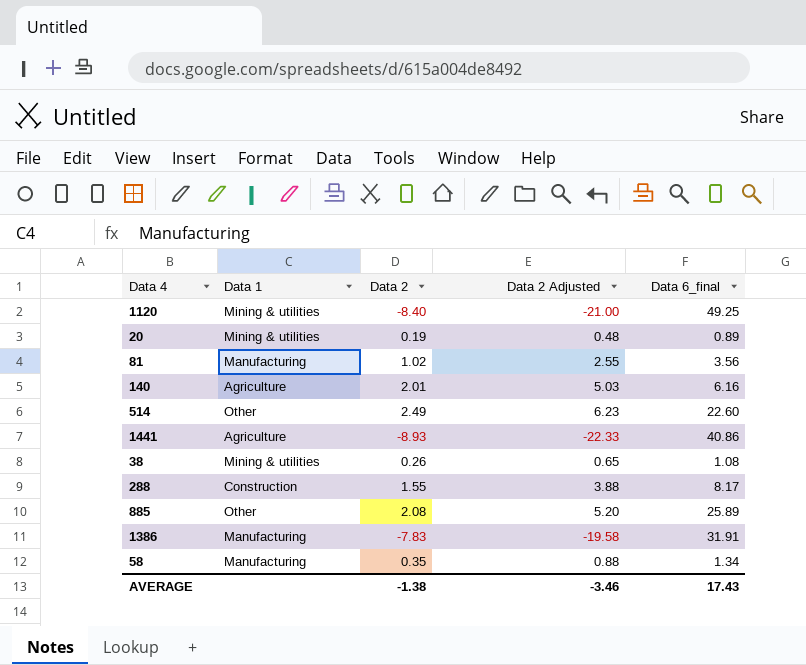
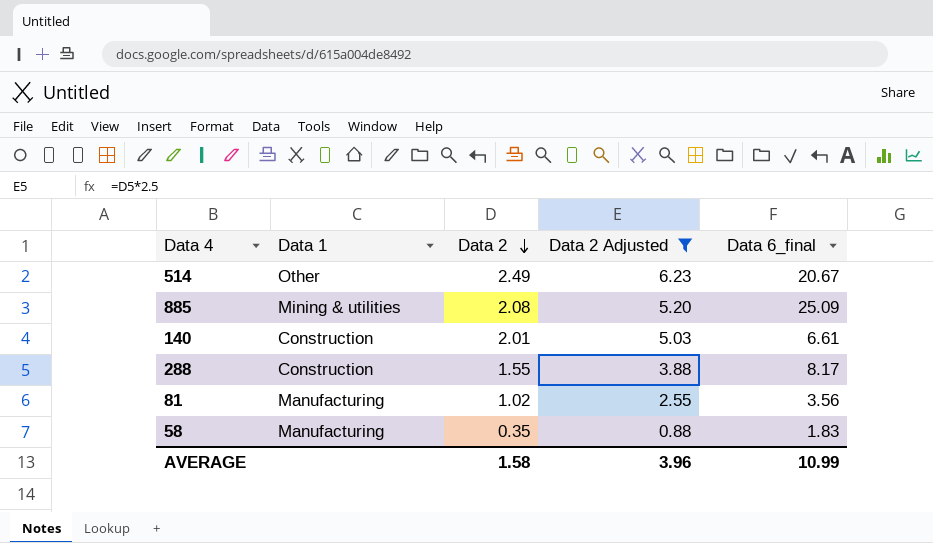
filter: none -> Data 2 Adjusted >= 0.88
row order: none -> Data 2 descending
514 | Data 6_final: 22.60 -> 20.67
885 | Data 1: Other -> Mining & utilities
885 | Data 6_final: 25.89 -> 25.09
140 | Data 1: Agriculture -> Construction
140 | Data 6_final: 6.16 -> 6.61
58 | Data 6_final: 1.34 -> 1.83
AVERAGE | Data 2: -1.38 -> 1.58
AVERAGE | Data 2 Adjusted: -3.46 -> 3.96
AVERAGE | Data 6_final: 17.43 -> 10.99

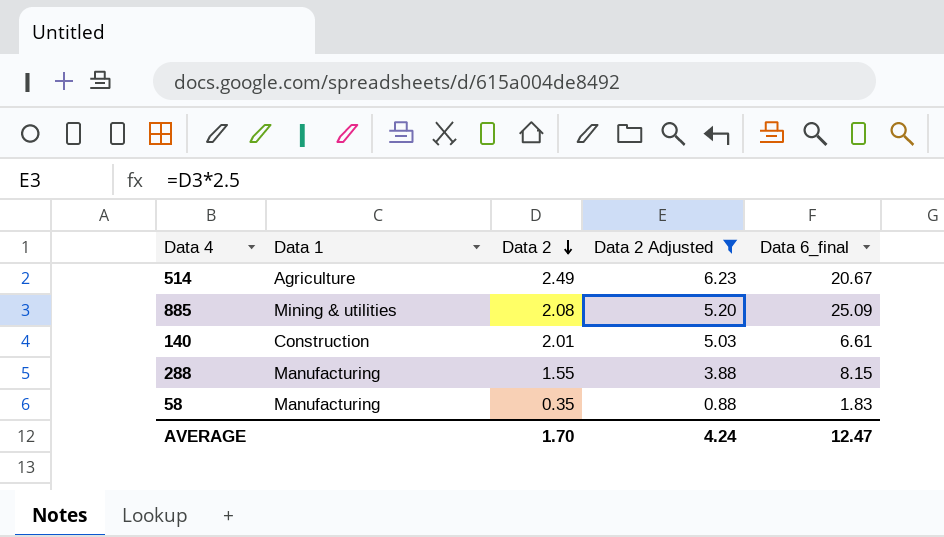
row 81: Manufacturing | 1.02 | 2.55 | 3.56 -> none
514 | Data 1: Other -> Agriculture
288 | Data 1: Construction -> Manufacturing
288 | Data 6_final: 8.17 -> 8.15
AVERAGE | Data 2: 1.58 -> 1.70
AVERAGE | Data 2 Adjusted: 3.96 -> 4.24
AVERAGE | Data 6_final: 10.99 -> 12.47

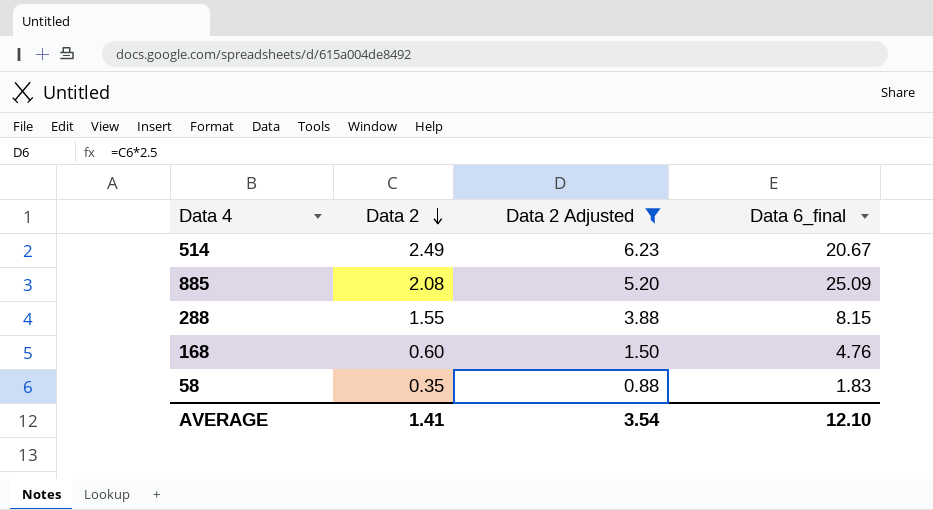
column Data 1 | position: 2 -> none
row 140: Construction | 2.01 | 5.03 | 6.61 -> none
row 168: none -> 0.60 | 1.50 | 4.76
AVERAGE | Data 2: 1.70 -> 1.41
AVERAGE | Data 2 Adjusted: 4.24 -> 3.54
AVERAGE | Data 6_final: 12.47 -> 12.10

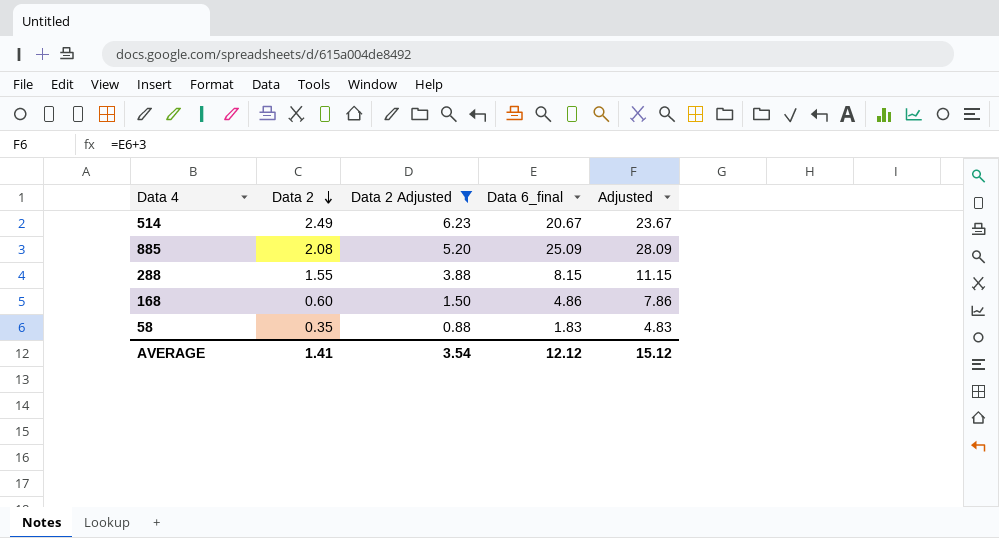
column Adjusted | formula: none -> [Data 6_final] + 3
168 | Data 6_final: 4.76 -> 4.86
AVERAGE | Data 6_final: 12.10 -> 12.12

